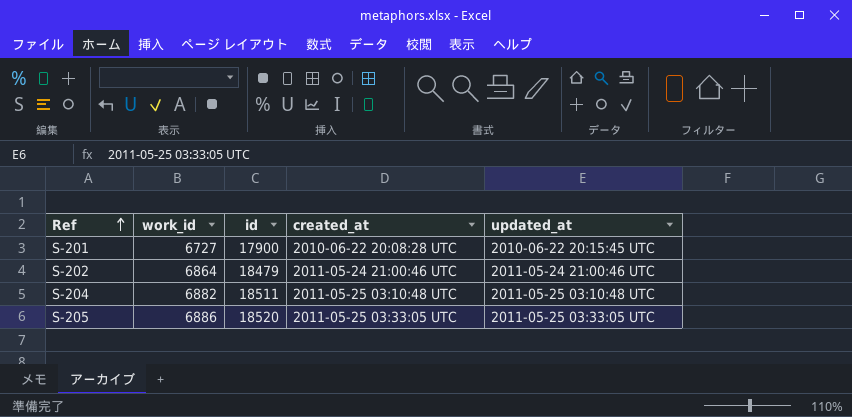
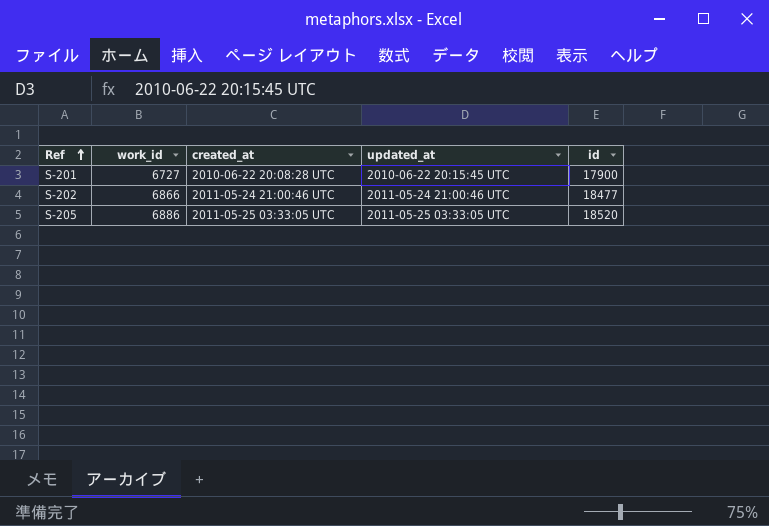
column id | position: 3 -> 5
row S-204: 6882 | 18511 | 2011-05-25 03:10:48 UTC | 2011-05-25 03:10:48 UTC -> none
S-202 | work_id: 6864 -> 6866
S-202 | id: 18479 -> 18477

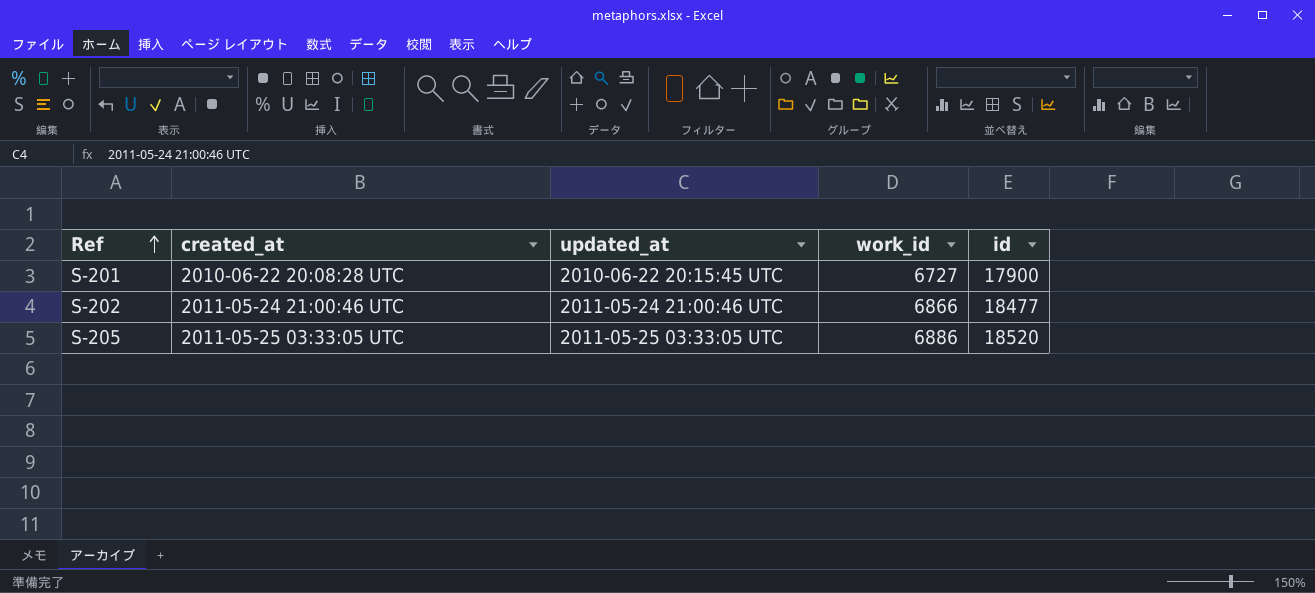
column work_id | position: 2 -> 4

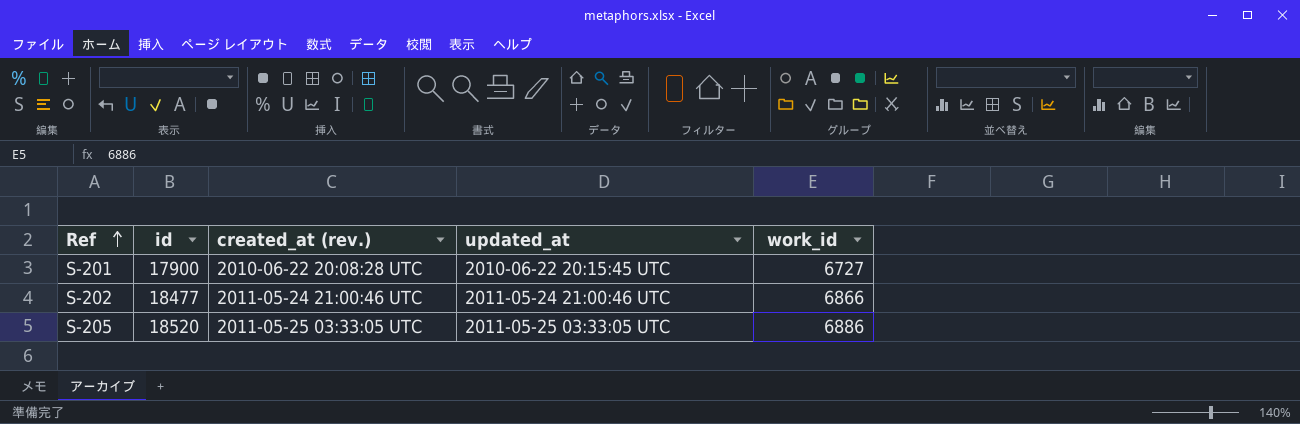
column id | position: 5 -> 2
column name: created_at -> created_at (rev.)

